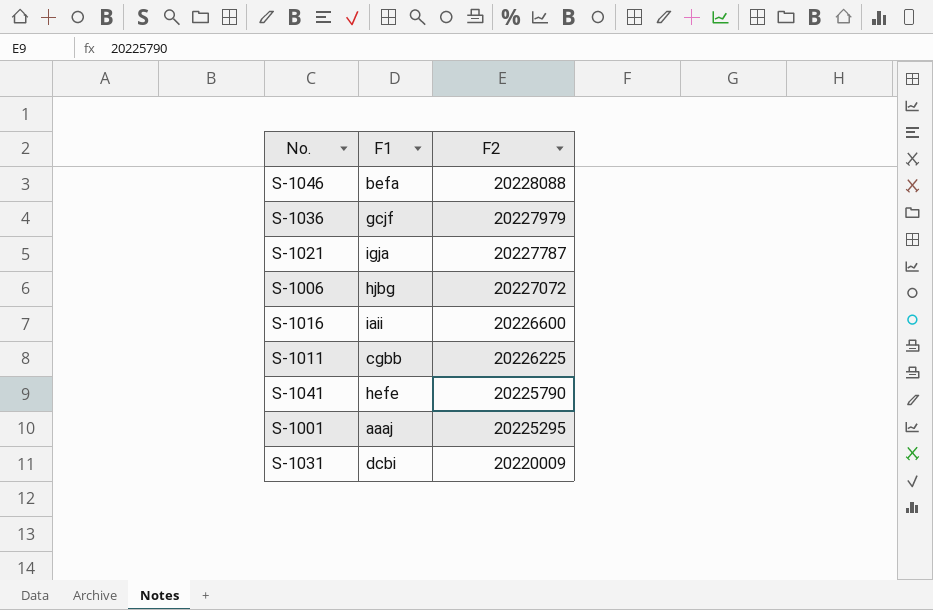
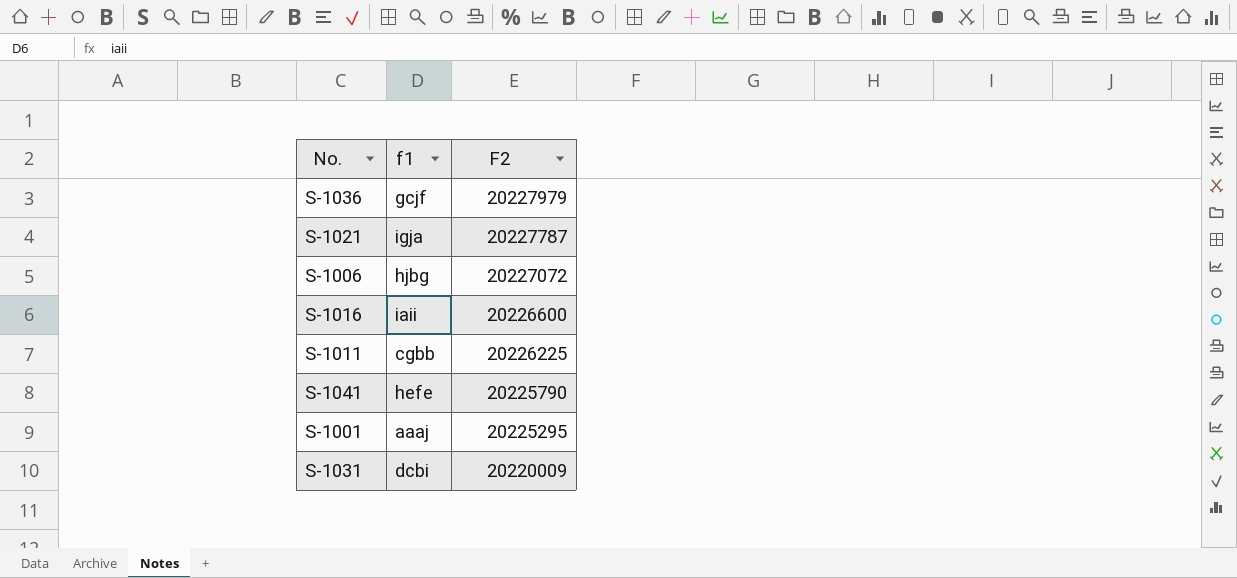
column name: F1 -> f1
row S-1046: befa | 20228088 -> none

